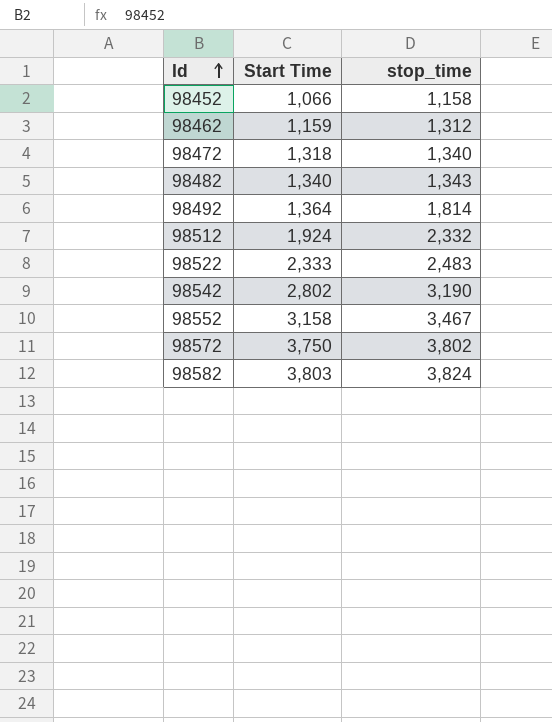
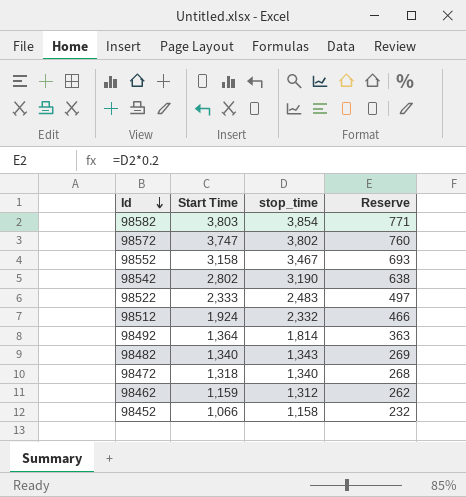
row order: Id ascending -> Id descending
column Reserve | formula: none -> [stop_time] * 0.2
98582 | stop_time: 3,824 -> 3,854
98572 | Start Time: 3,750 -> 3,747

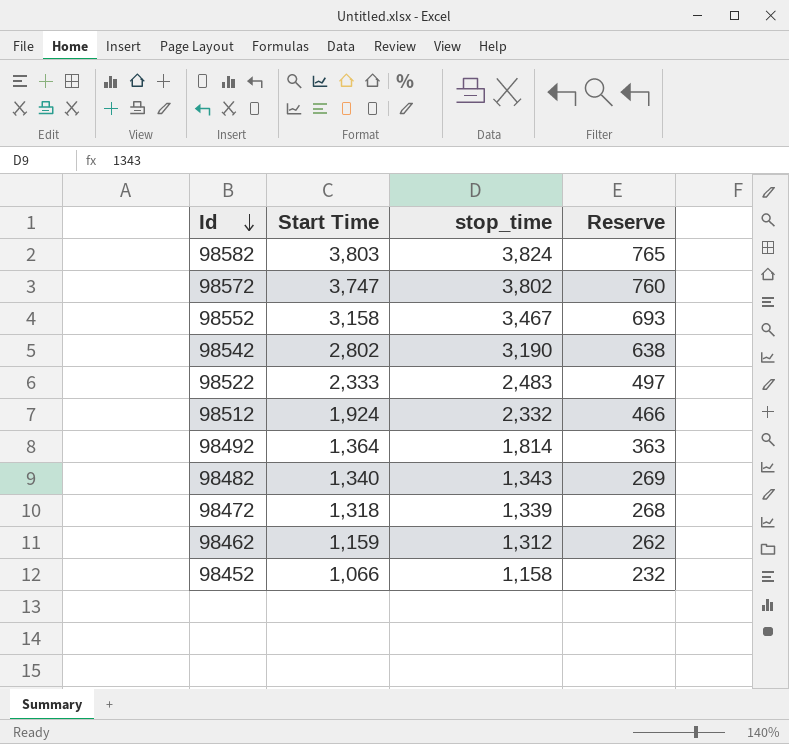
98582 | stop_time: 3,854 -> 3,824
98582 | Reserve: 771 -> 765
98472 | stop_time: 1,340 -> 1,339

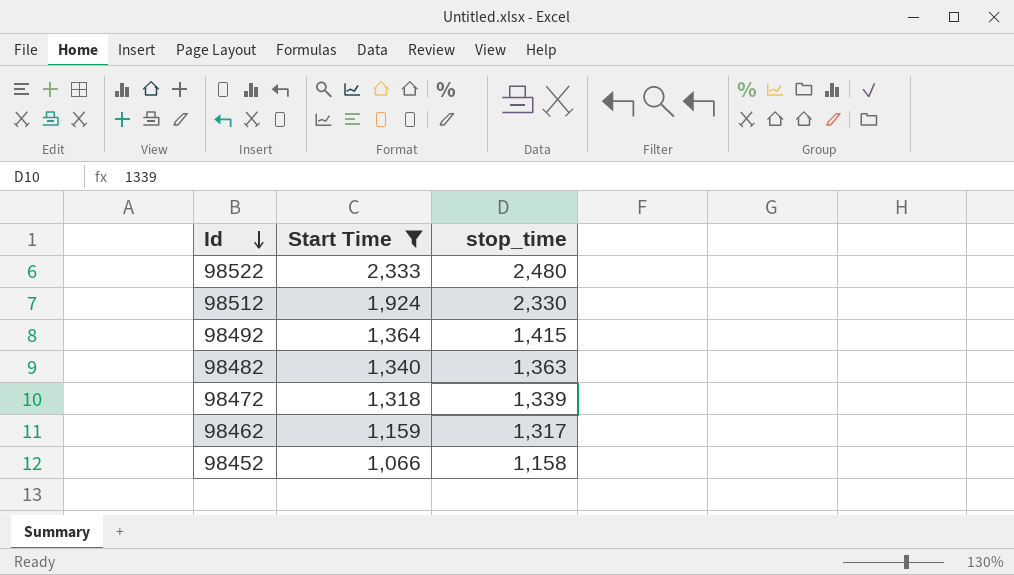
filter: none -> Start Time <= 2,333
column Reserve | formula: [stop_time] * 0.2 -> none
98522 | stop_time: 2,483 -> 2,480
98512 | stop_time: 2,332 -> 2,330
98492 | stop_time: 1,814 -> 1,415
98482 | stop_time: 1,343 -> 1,363
98462 | stop_time: 1,312 -> 1,317

